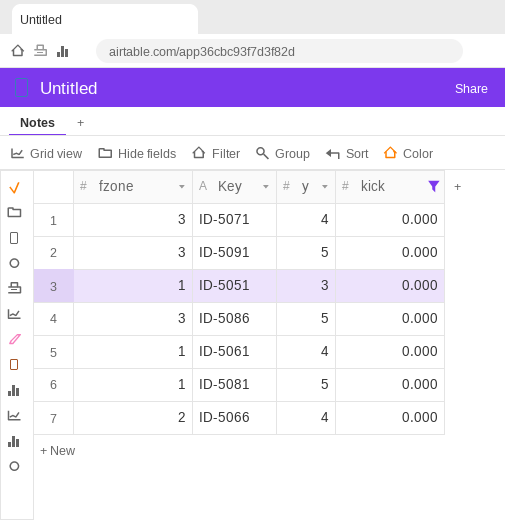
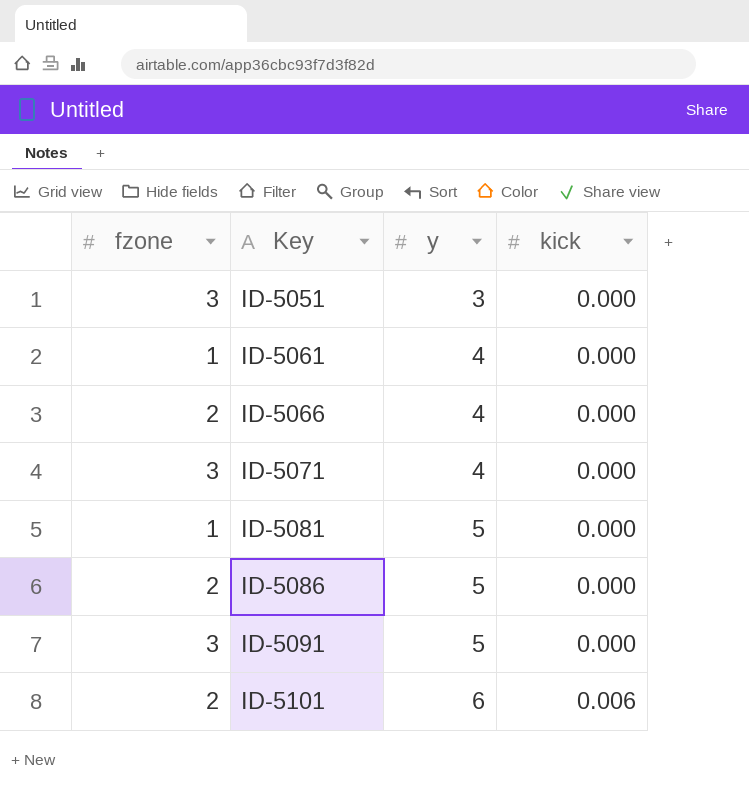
filter: kick = 0.000 -> none
row order: none -> Key ascending
ID-5051 | fzone: 1 -> 3
ID-5086 | fzone: 3 -> 2

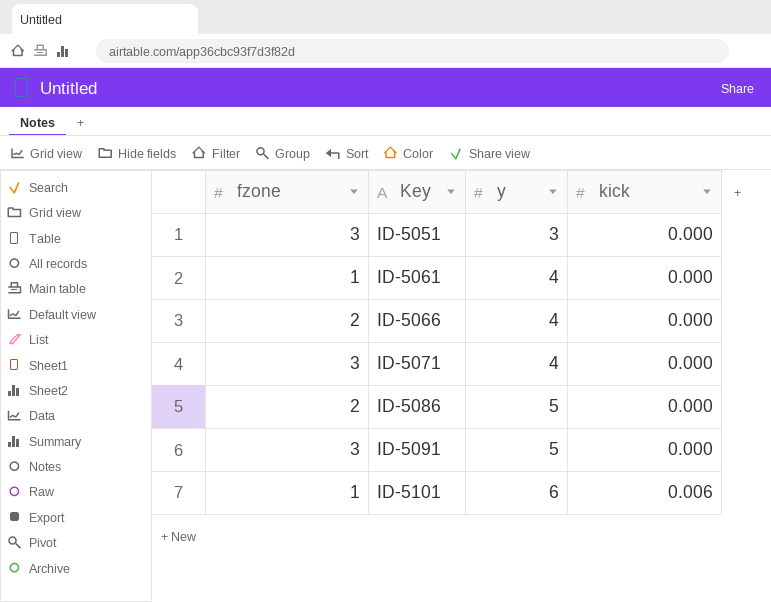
row ID-5081: 1 | 5 | 0.000 -> none
ID-5101 | fzone: 2 -> 1

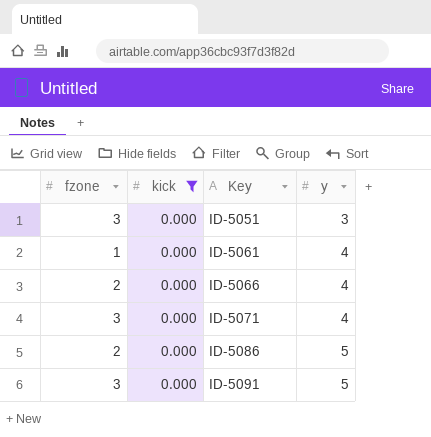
filter: none -> kick = 0.000
column kick | position: 4 -> 2

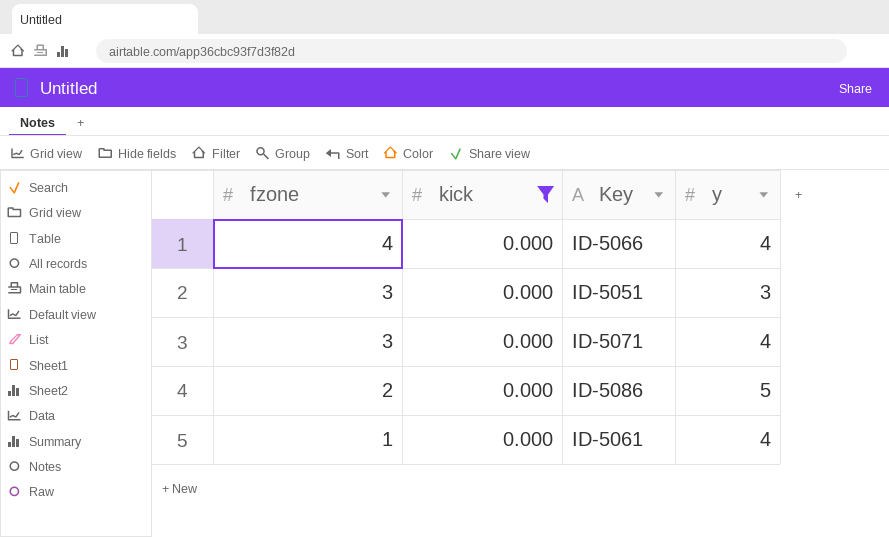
row order: Key ascending -> fzone descending
row ID-5091: 3 | 0.000 | 5 -> none
ID-5066 | fzone: 2 -> 4

